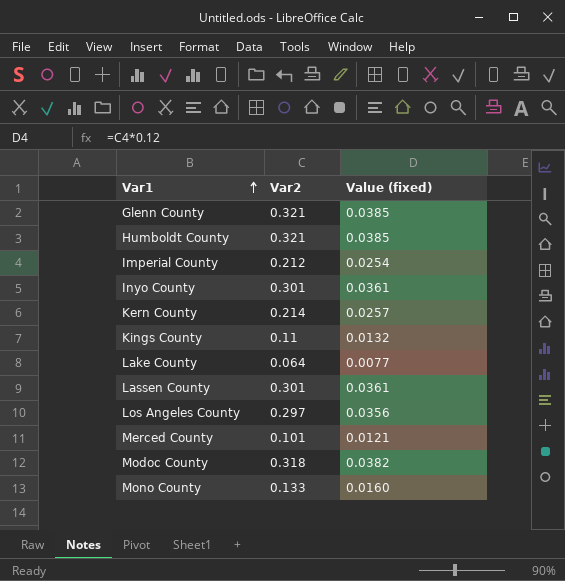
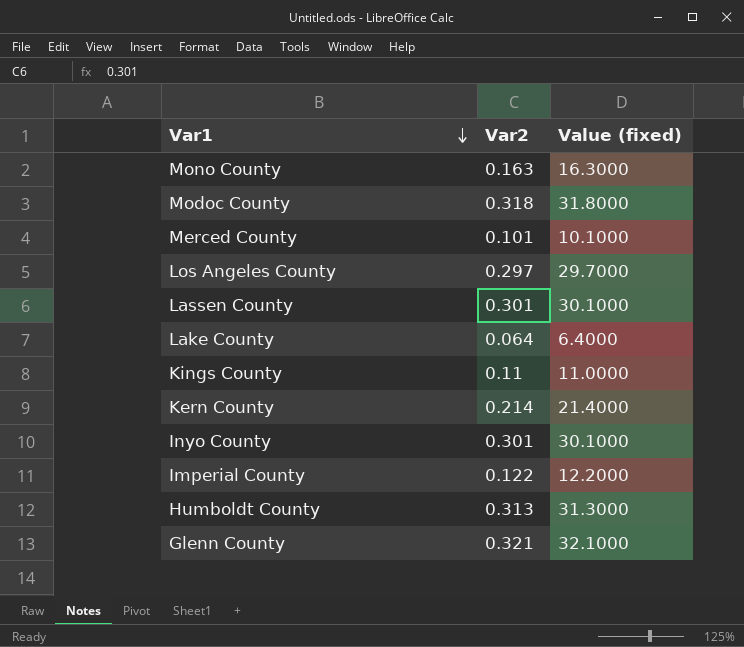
row order: Var1 ascending -> Var1 descending
column Value (fixed) | formula: [Var2] * 0.12 -> [Var2] * 100
Mono County | Var2: 0.133 -> 0.163
Imperial County | Var2: 0.212 -> 0.122
Humboldt County | Var2: 0.321 -> 0.313

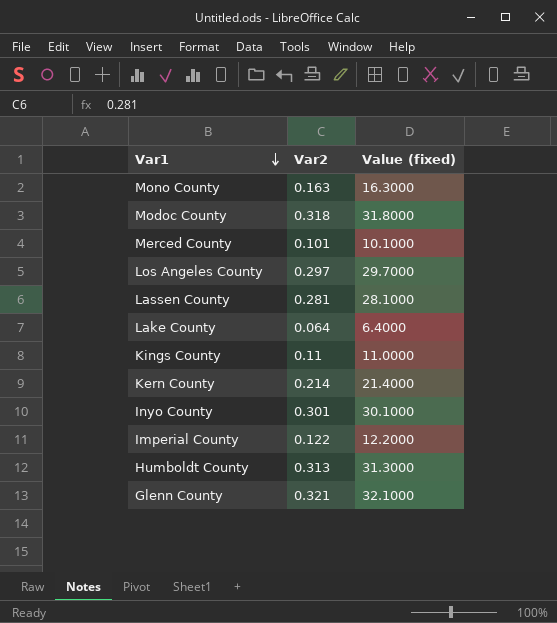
Lassen County | Var2: 0.301 -> 0.281
Lassen County | Value (fixed): 30.1000 -> 28.1000

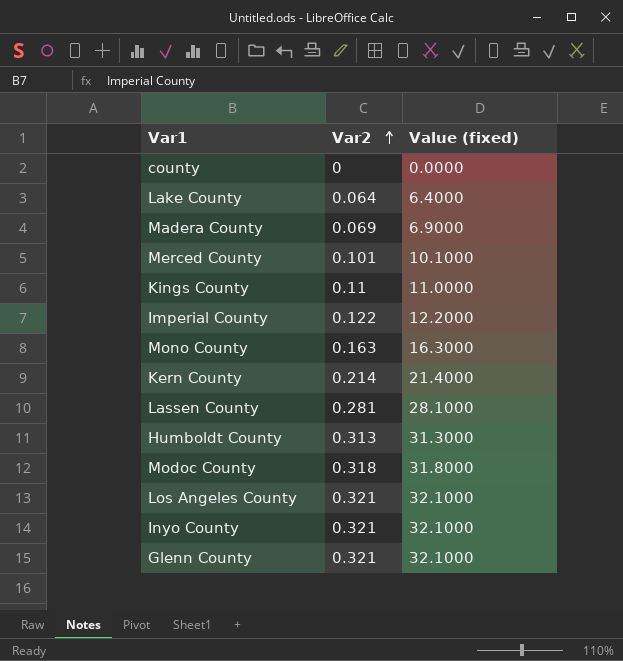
row order: Var1 descending -> Var2 ascending
row county: none -> 0 | 0.0000
row Madera County: none -> 0.069 | 6.9000
Los Angeles County | Var2: 0.297 -> 0.321
Los Angeles County | Value (fixed): 29.7000 -> 32.1000
Inyo County | Var2: 0.301 -> 0.321
Inyo County | Value (fixed): 30.1000 -> 32.1000

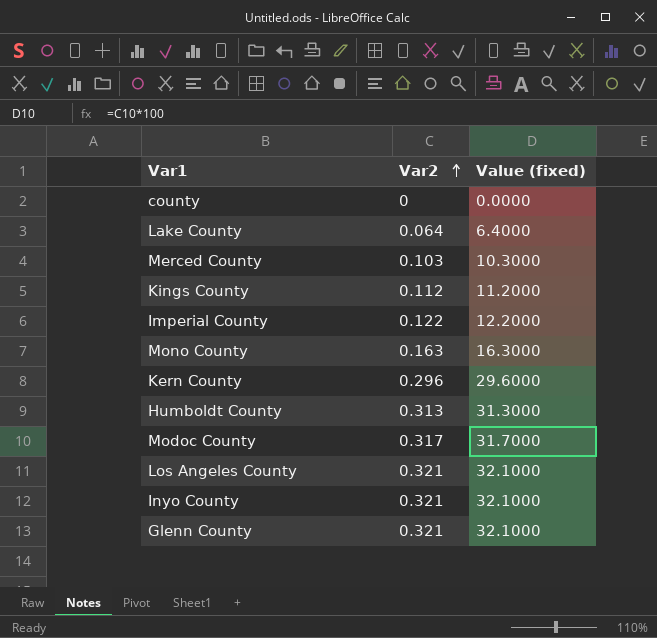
row Madera County: 0.069 | 6.9000 -> none
row Lassen County: 0.281 | 28.1000 -> none
Merced County | Var2: 0.101 -> 0.103
Merced County | Value (fixed): 10.1000 -> 10.3000
Kings County | Var2: 0.11 -> 0.112
Kings County | Value (fixed): 11.0000 -> 11.2000
Kern County | Var2: 0.214 -> 0.296
Kern County | Value (fixed): 21.4000 -> 29.6000
Modoc County | Var2: 0.318 -> 0.317
Modoc County | Value (fixed): 31.8000 -> 31.7000

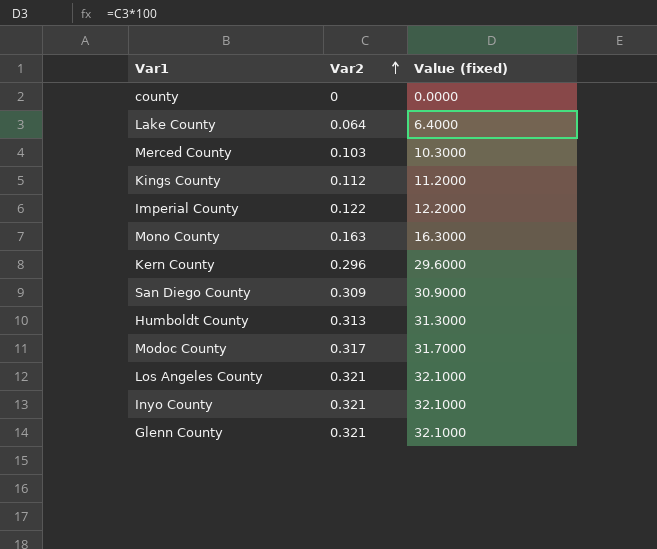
row San Diego County: none -> 0.309 | 30.9000

